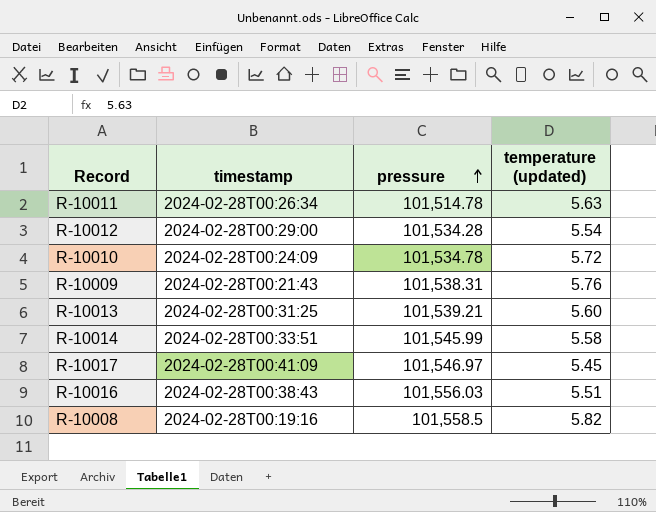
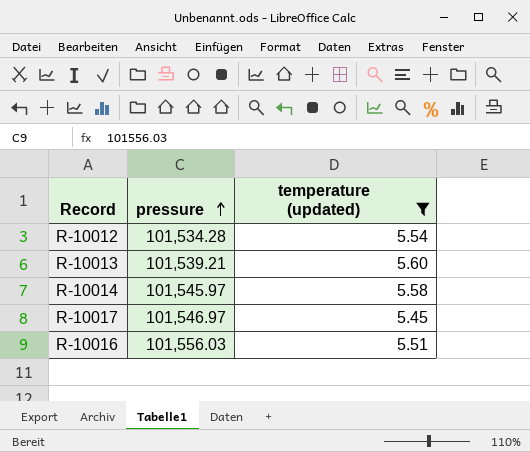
filter: none -> temperature (updated) <= 5.60
column timestamp | position: 2 -> none
R-10014 | pressure: 101,545.99 -> 101,545.97

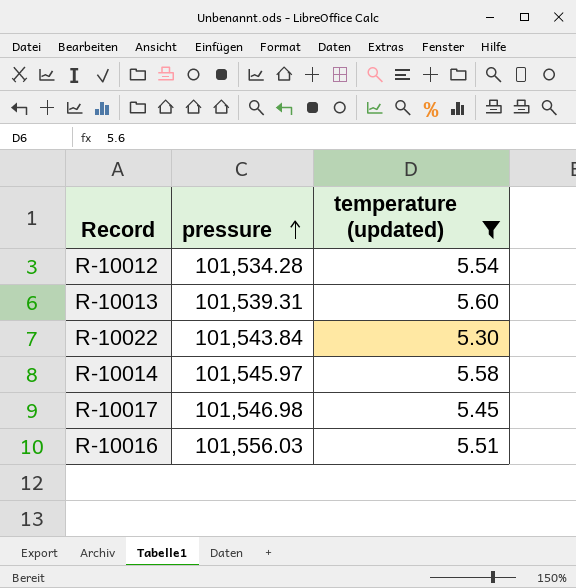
R-10013 | pressure: 101,539.21 -> 101,539.31
row R-10022: none -> 101,543.84 | 5.30
R-10017 | pressure: 101,546.97 -> 101,546.98

